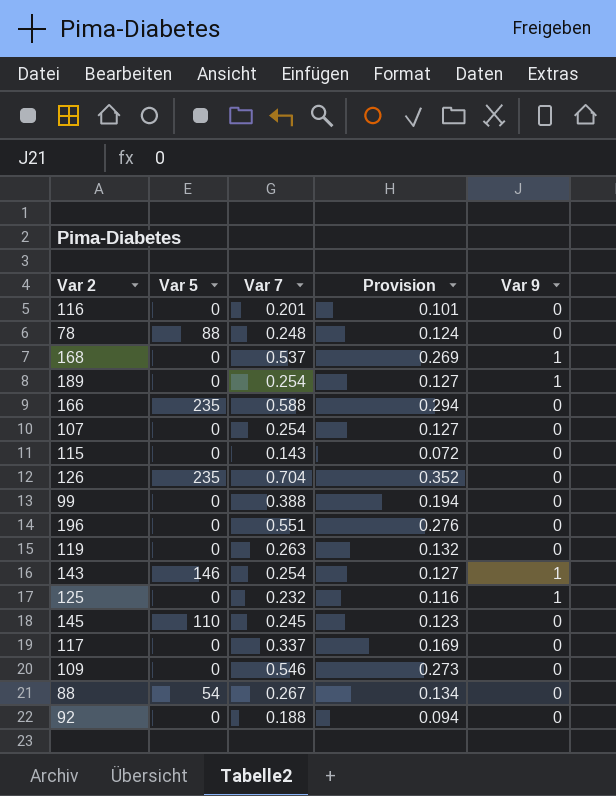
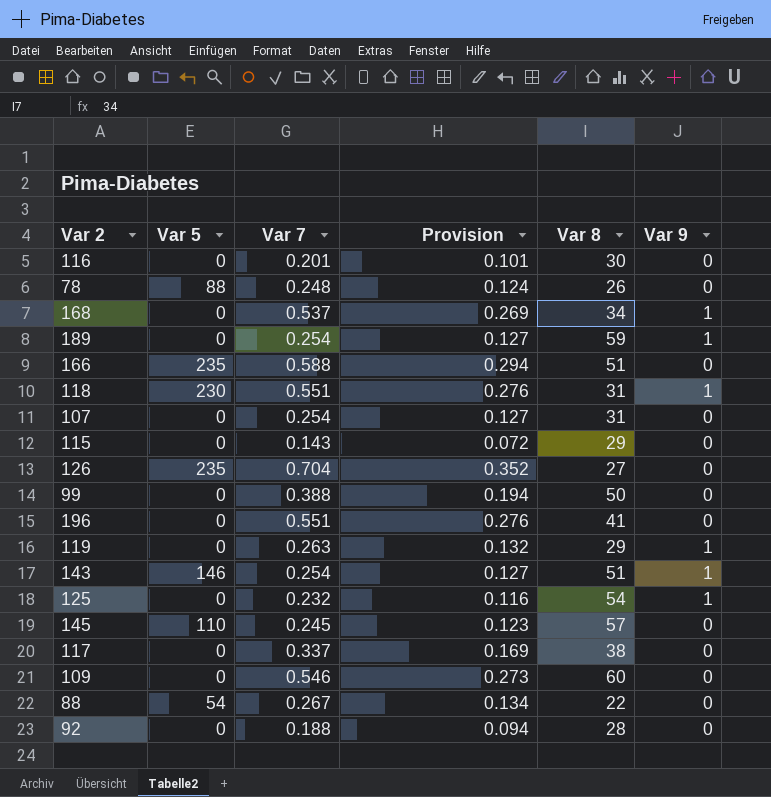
column Var 8 | position: none -> 5
row 118: none -> 230 | 0.551 | 0.276 | 31 | 1
119 | Var 9: 0 -> 1

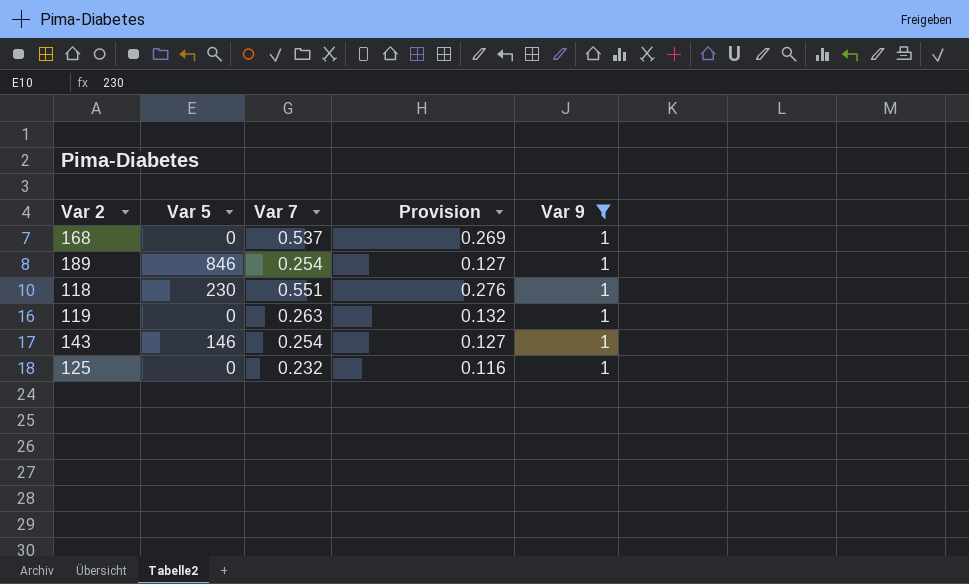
filter: none -> Var 9 = 1
column Var 8 | position: 5 -> none
189 | Var 5: 0 -> 846

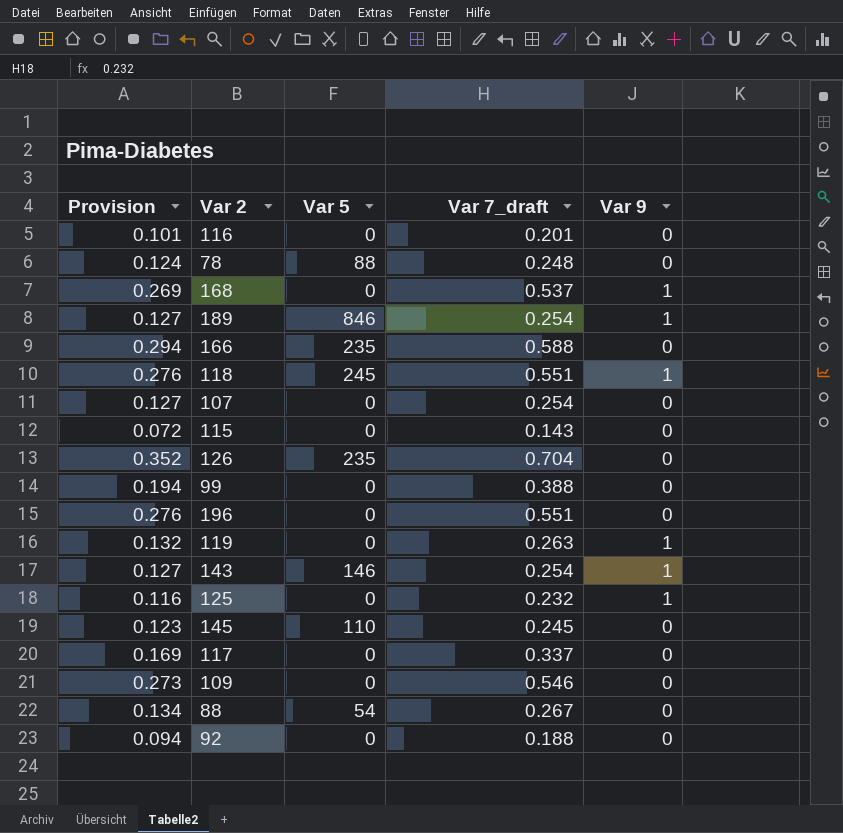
filter: Var 9 = 1 -> none
column Provision | position: 4 -> 1
column name: Var 7 -> Var 7_draft
118 | Var 5: 230 -> 245

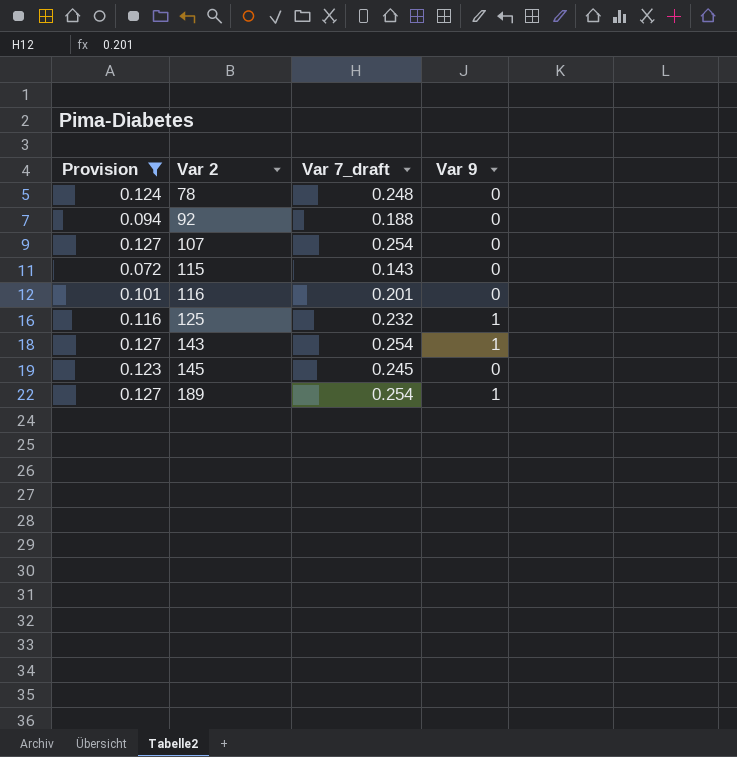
filter: none -> Provision <= 0.127
row order: none -> Var 2 ascending
column Var 5 | position: 3 -> none

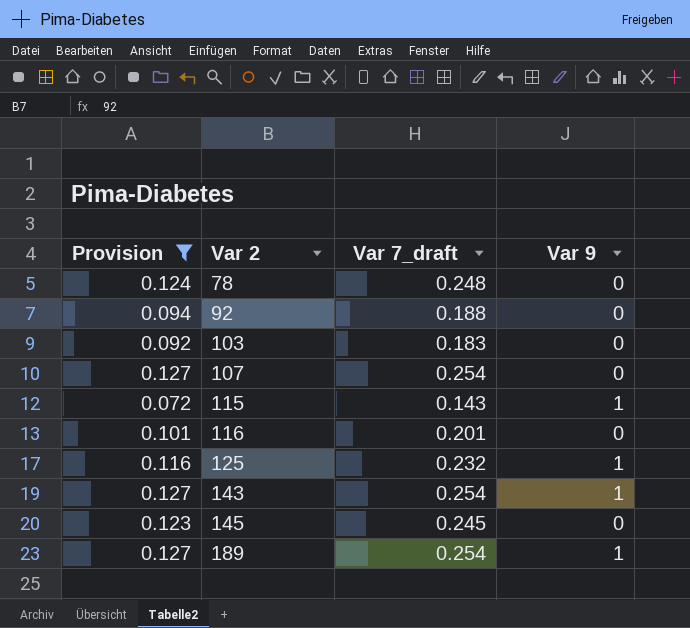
row 103: none -> 0.092 | 0.183 | 0
115 | Var 9: 0 -> 1

